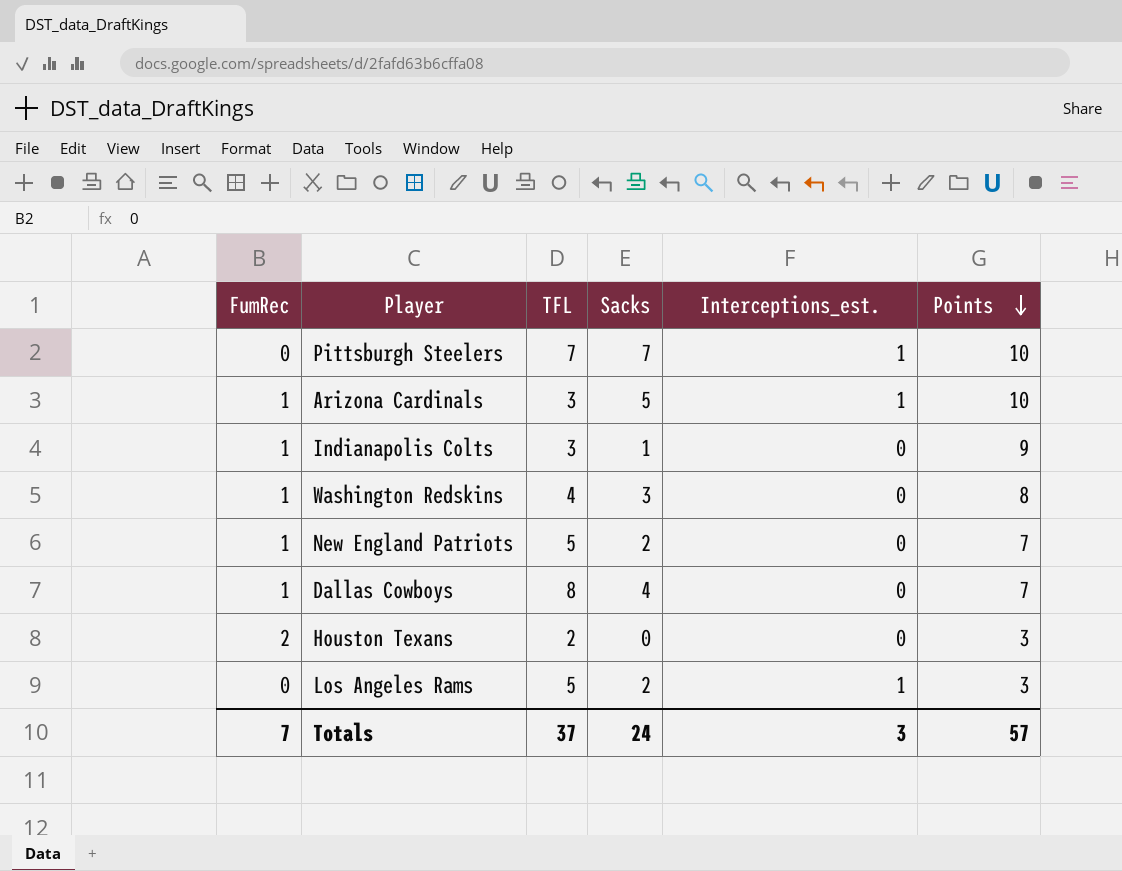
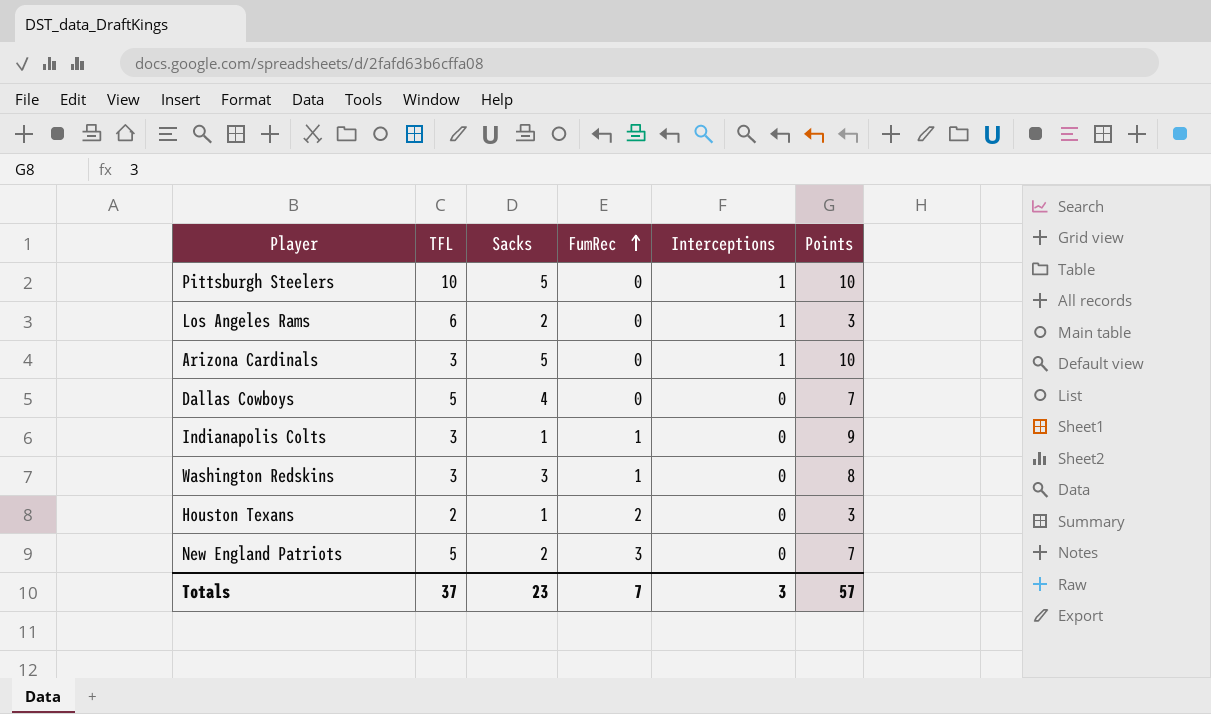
row order: Points descending -> FumRec ascending
column FumRec | position: 1 -> 4
column name: Interceptions_est. -> Interceptions
Pittsburgh Steelers | TFL: 7 -> 10
Pittsburgh Steelers | Sacks: 7 -> 5
Los Angeles Rams | TFL: 5 -> 6
Arizona Cardinals | FumRec: 1 -> 0
Dallas Cowboys | TFL: 8 -> 5
Dallas Cowboys | FumRec: 1 -> 0
Washington Redskins | TFL: 4 -> 3
Houston Texans | Sacks: 0 -> 1
New England Patriots | FumRec: 1 -> 3
Totals | Sacks: 24 -> 23

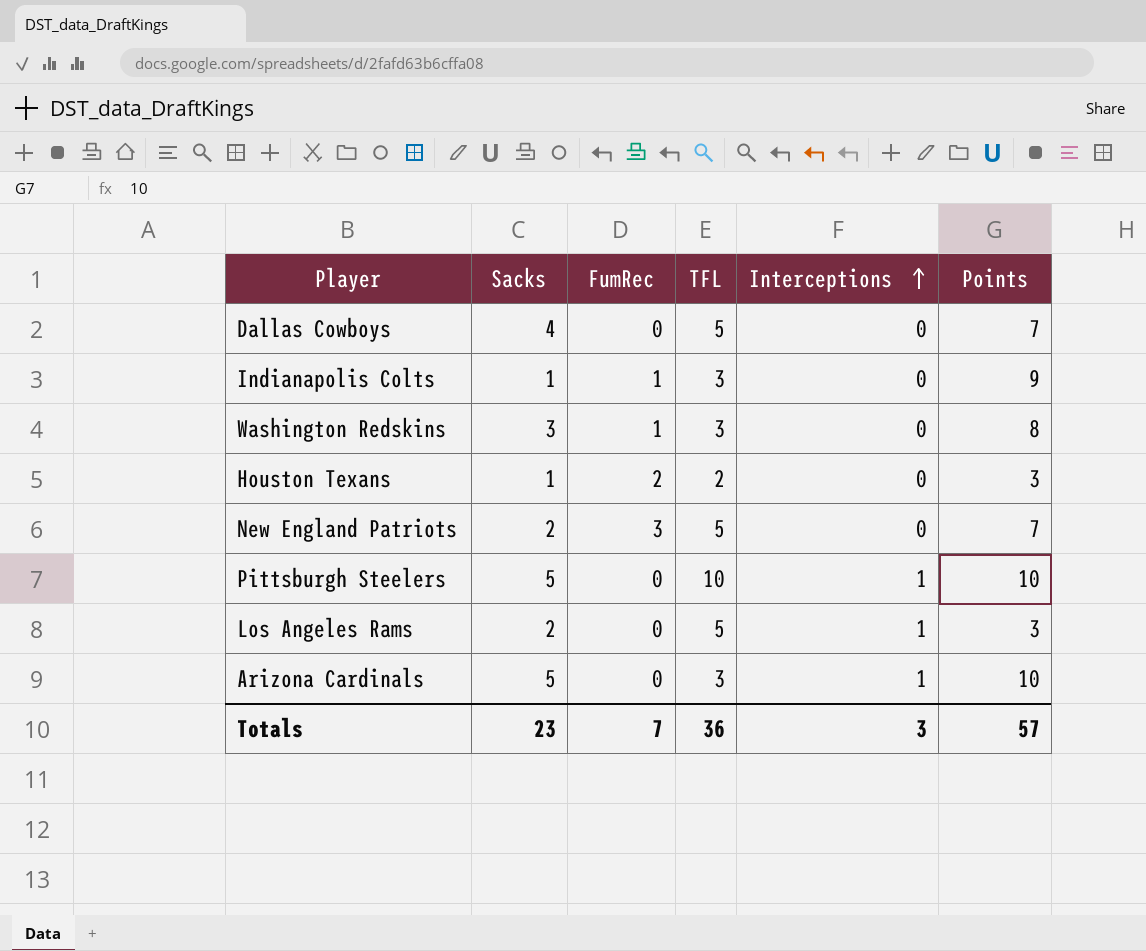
row order: FumRec ascending -> Interceptions ascending
column TFL | position: 2 -> 4
Los Angeles Rams | TFL: 6 -> 5
Totals | TFL: 37 -> 36

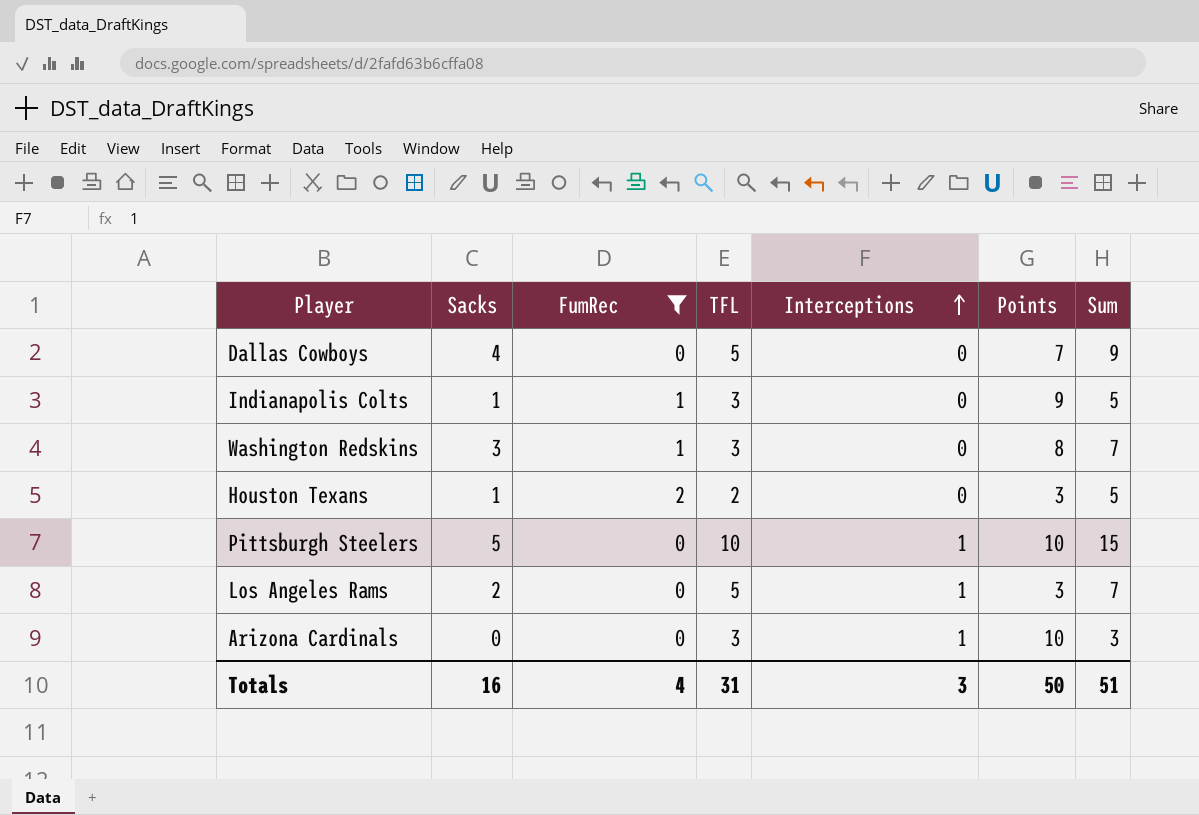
filter: none -> FumRec != 3
column Sum | formula: none -> [Sacks] + [FumRec] + [TFL]
Arizona Cardinals | Sacks: 5 -> 0
Totals | Sacks: 23 -> 16
Totals | FumRec: 7 -> 4
Totals | TFL: 36 -> 31
Totals | Points: 57 -> 50

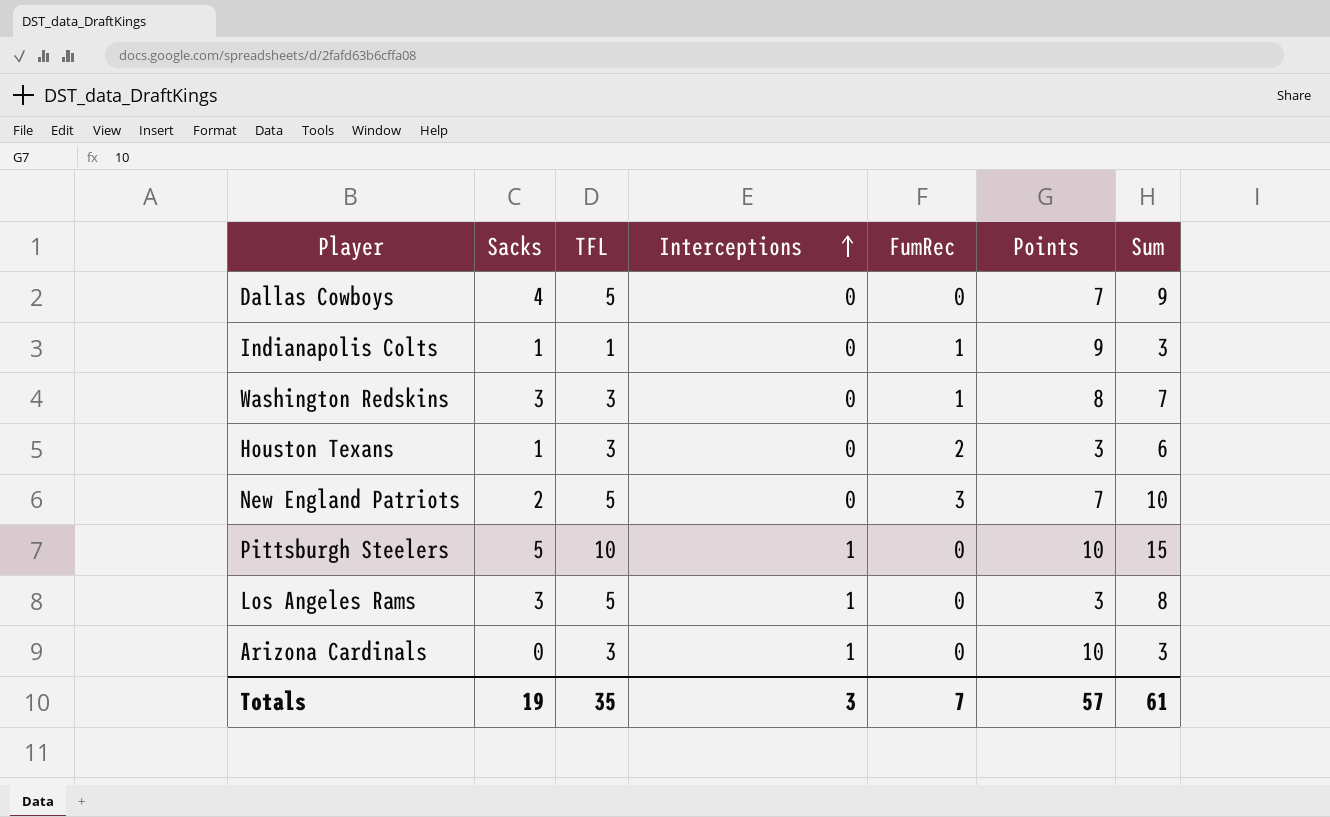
filter: FumRec != 3 -> none
column FumRec | position: 3 -> 5
Indianapolis Colts | TFL: 3 -> 1
Indianapolis Colts | Sum: 5 -> 3
Houston Texans | TFL: 2 -> 3
Houston Texans | Sum: 5 -> 6
Los Angeles Rams | Sacks: 2 -> 3
Los Angeles Rams | Sum: 7 -> 8
Totals | Sacks: 16 -> 19
Totals | TFL: 31 -> 35
Totals | FumRec: 4 -> 7
Totals | Points: 50 -> 57
Totals | Sum: 51 -> 61

